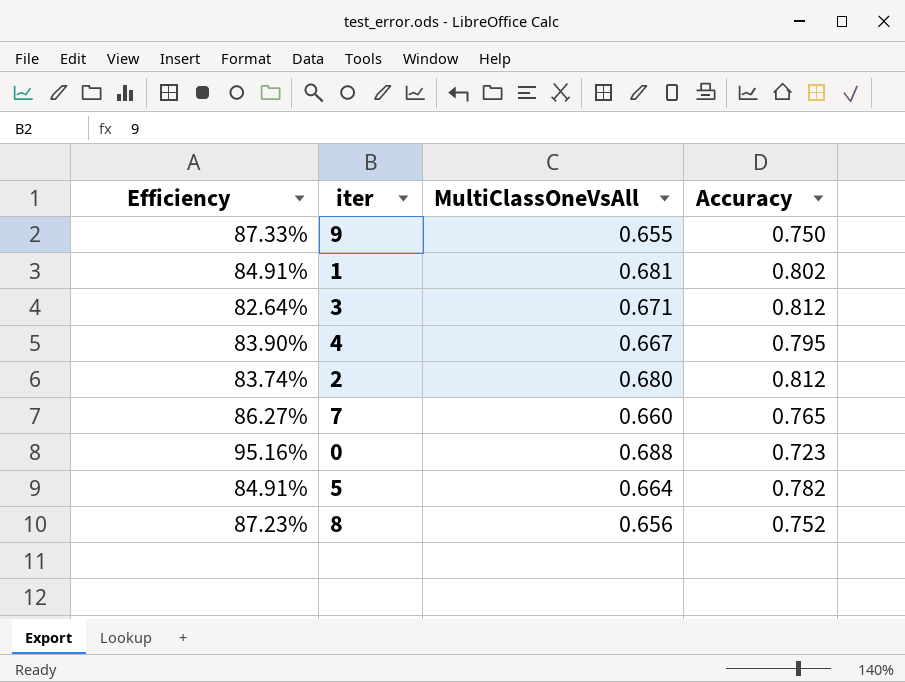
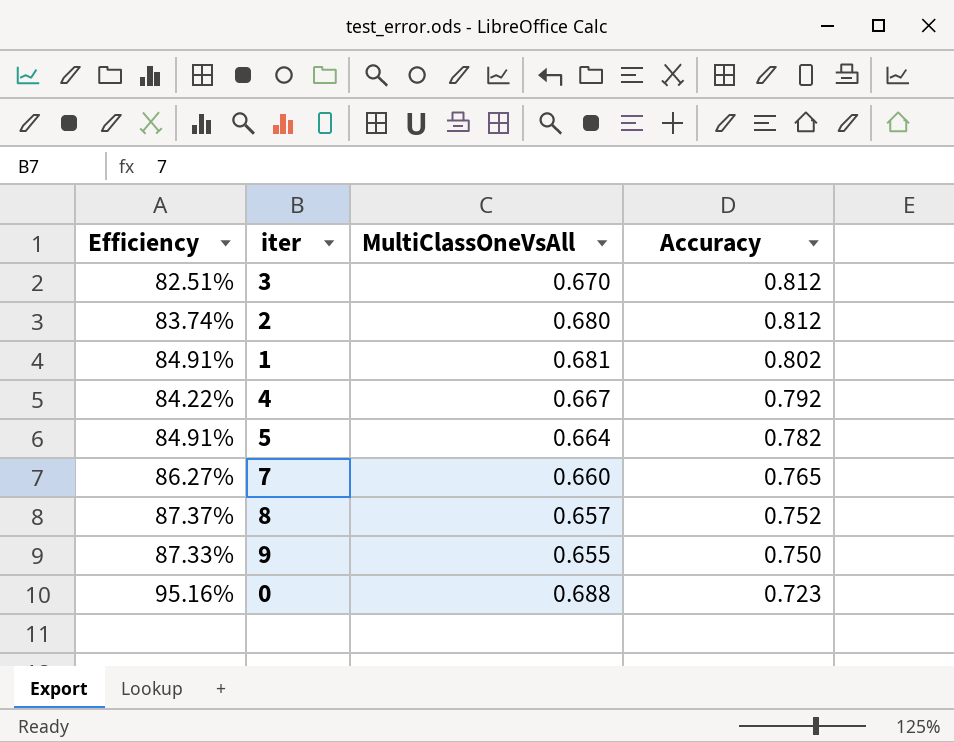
row order: none -> Accuracy descending
3 | Efficiency: 82.64% -> 82.51%
3 | MultiClassOneVsAll: 0.671 -> 0.670
4 | Efficiency: 83.90% -> 84.22%
4 | Accuracy: 0.795 -> 0.792
8 | Efficiency: 87.23% -> 87.37%
8 | MultiClassOneVsAll: 0.656 -> 0.657

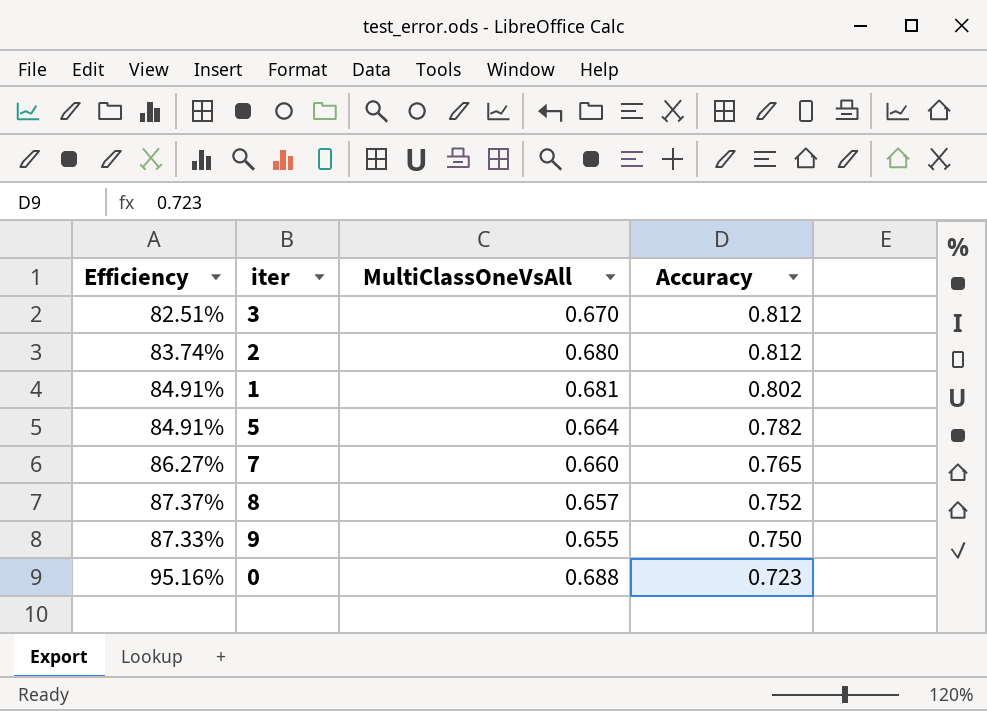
row 4: 84.22% | 0.667 | 0.792 -> none

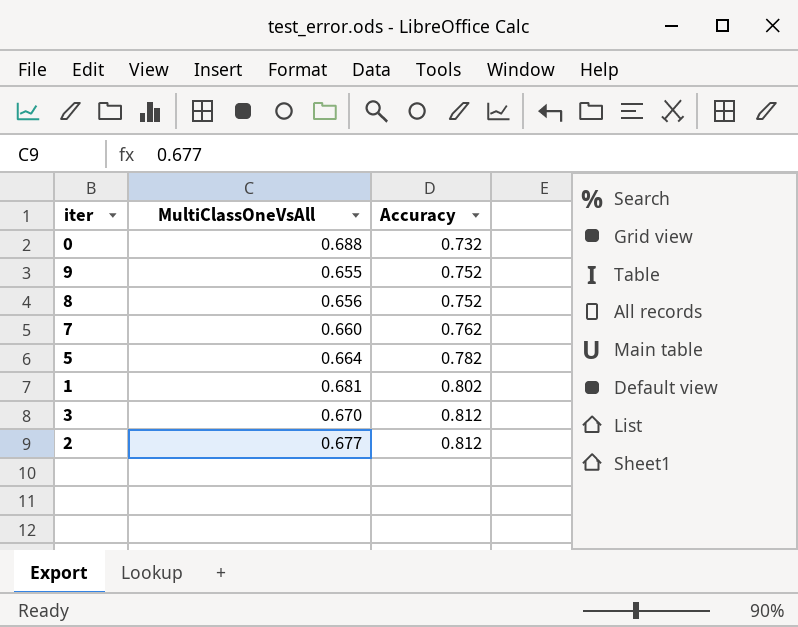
row order: Accuracy descending -> Accuracy ascending
column Efficiency | formula: [MultiClassOneVsAll] / [Accuracy] -> none
0 | Accuracy: 0.723 -> 0.732
9 | Accuracy: 0.750 -> 0.752
8 | MultiClassOneVsAll: 0.657 -> 0.656
7 | Accuracy: 0.765 -> 0.762
2 | MultiClassOneVsAll: 0.680 -> 0.677

